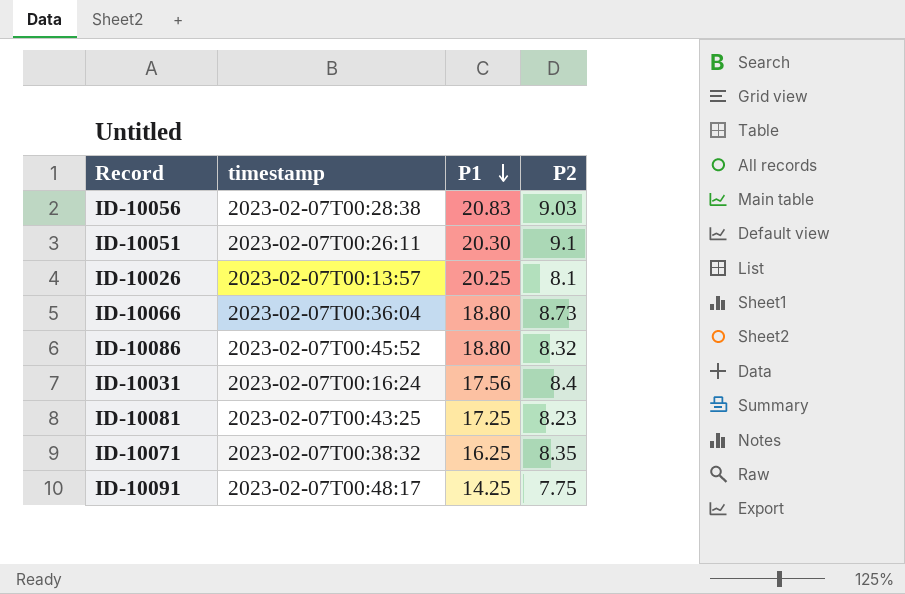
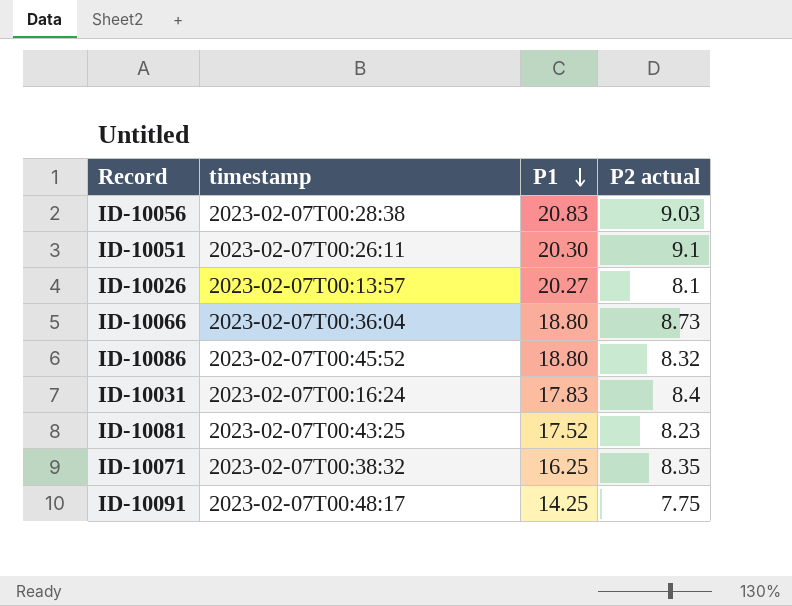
column name: P2 -> P2 actual
ID-10026 | P1: 20.25 -> 20.27
ID-10031 | P1: 17.56 -> 17.83
ID-10081 | P1: 17.25 -> 17.52

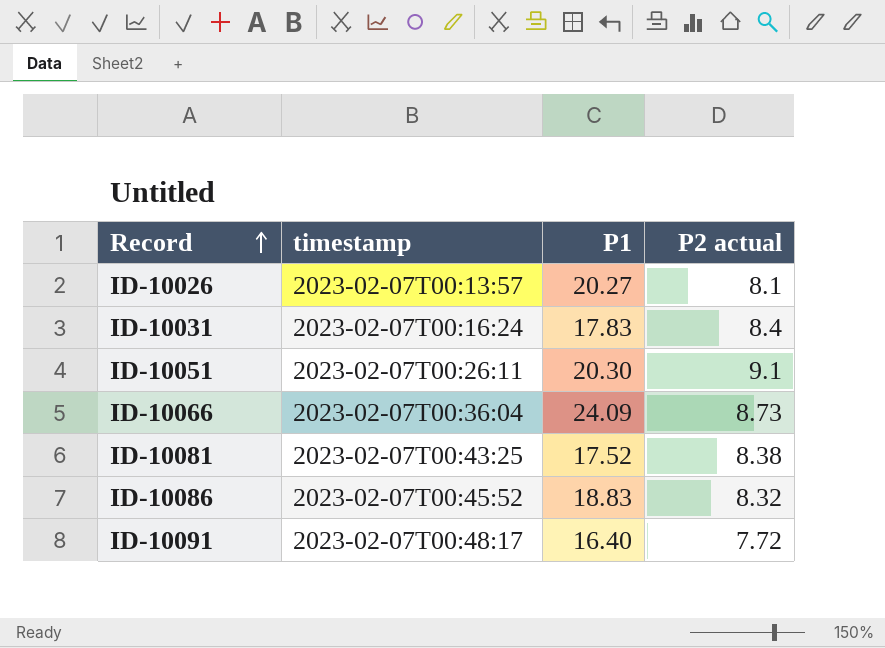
row order: P1 descending -> Record ascending
row ID-10056: 2023-02-07T00:28:38 | 20.83 | 9.03 -> none
row ID-10071: 2023-02-07T00:38:32 | 16.25 | 8.35 -> none
ID-10066 | P1: 18.80 -> 24.09
ID-10081 | P2 actual: 8.23 -> 8.38
ID-10086 | P1: 18.80 -> 18.83
ID-10091 | P1: 14.25 -> 16.40
ID-10091 | P2 actual: 7.75 -> 7.72

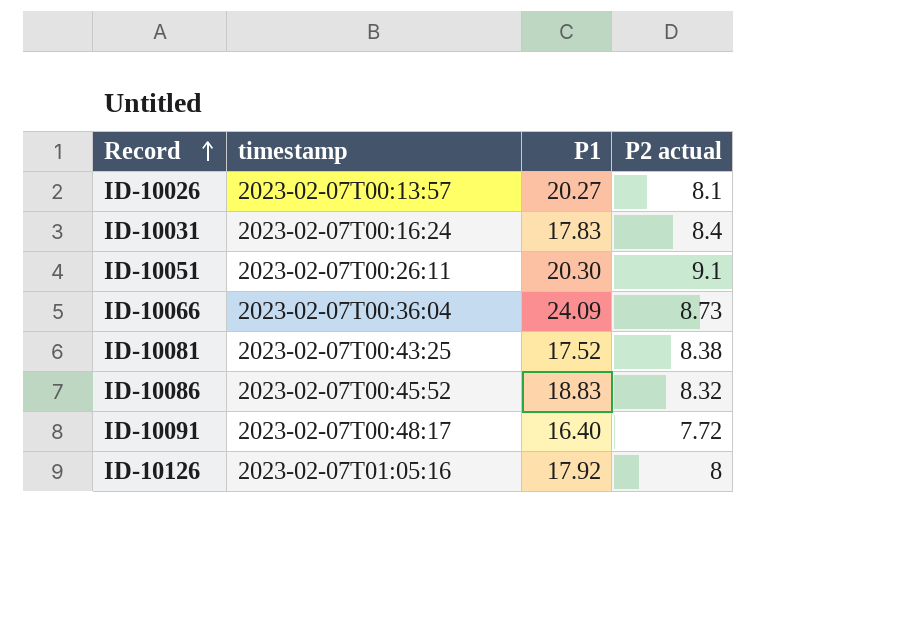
row ID-10126: none -> 2023-02-07T01:05:16 | 17.92 | 8

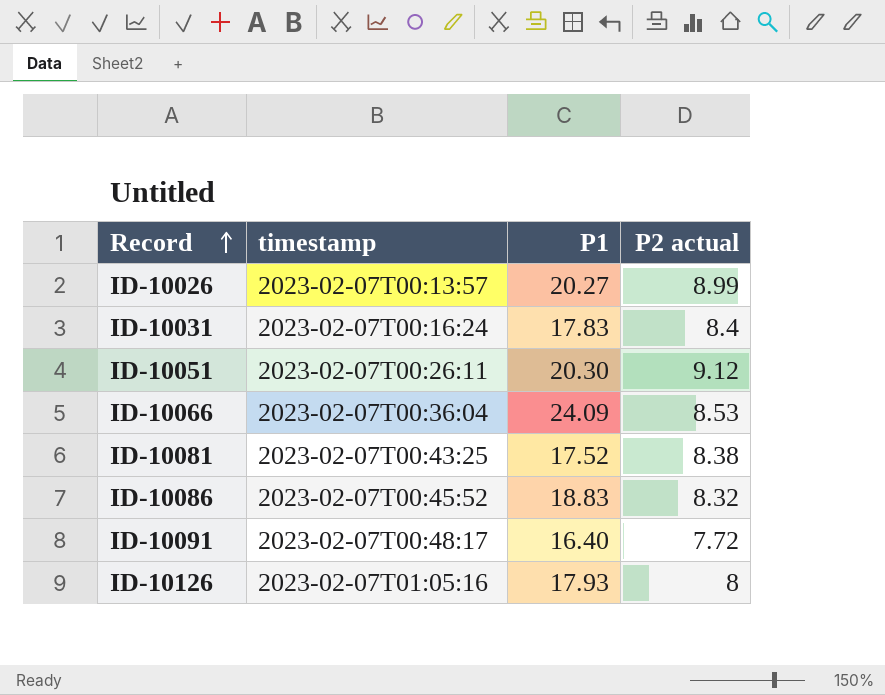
ID-10026 | P2 actual: 8.1 -> 8.99
ID-10051 | P2 actual: 9.1 -> 9.12
ID-10066 | P2 actual: 8.73 -> 8.53
ID-10126 | P1: 17.92 -> 17.93

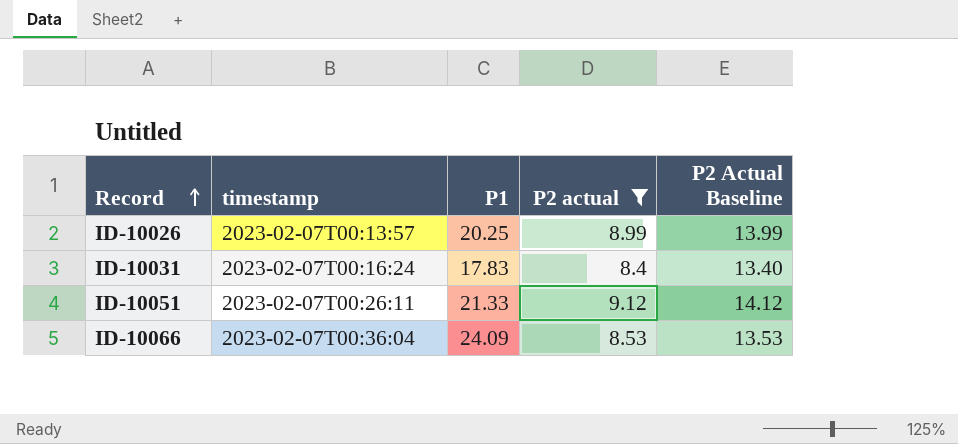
filter: none -> P2 actual >= 8.4
column P2 Actual Baseline | formula: none -> [P2 actual] + 5
ID-10026 | P1: 20.27 -> 20.25
ID-10051 | P1: 20.30 -> 21.33

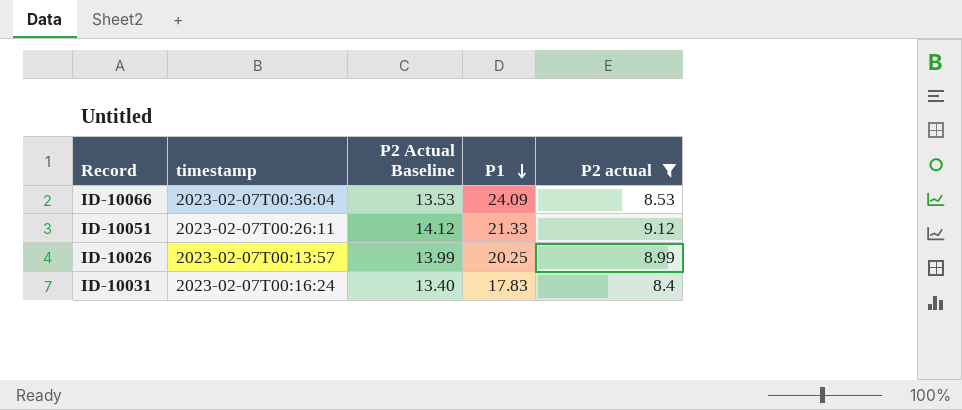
row order: Record ascending -> P1 descending
column P2 Actual Baseline | position: 5 -> 3

